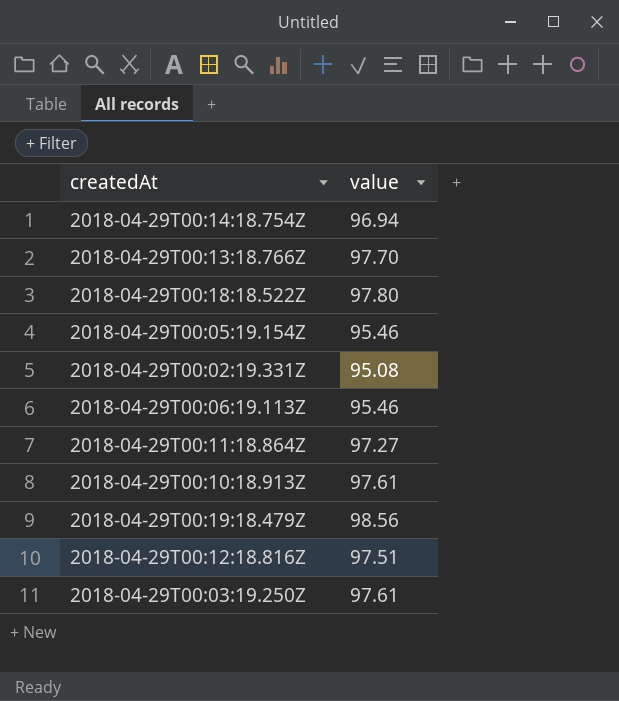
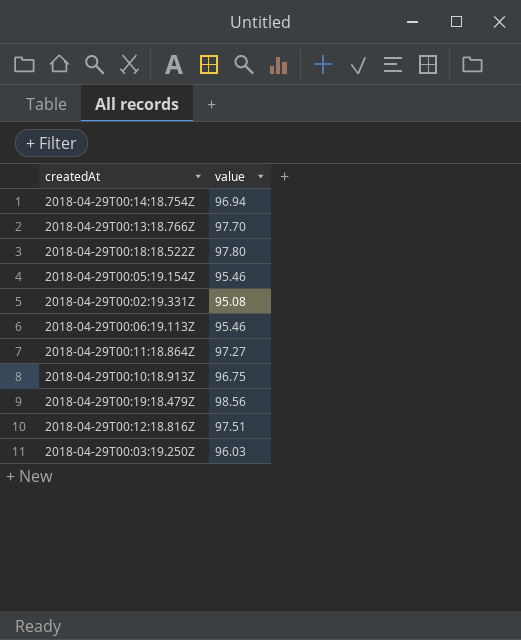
2018-04-29T00:10:18.913Z | value: 97.61 -> 96.75
2018-04-29T00:03:19.250Z | value: 97.61 -> 96.03

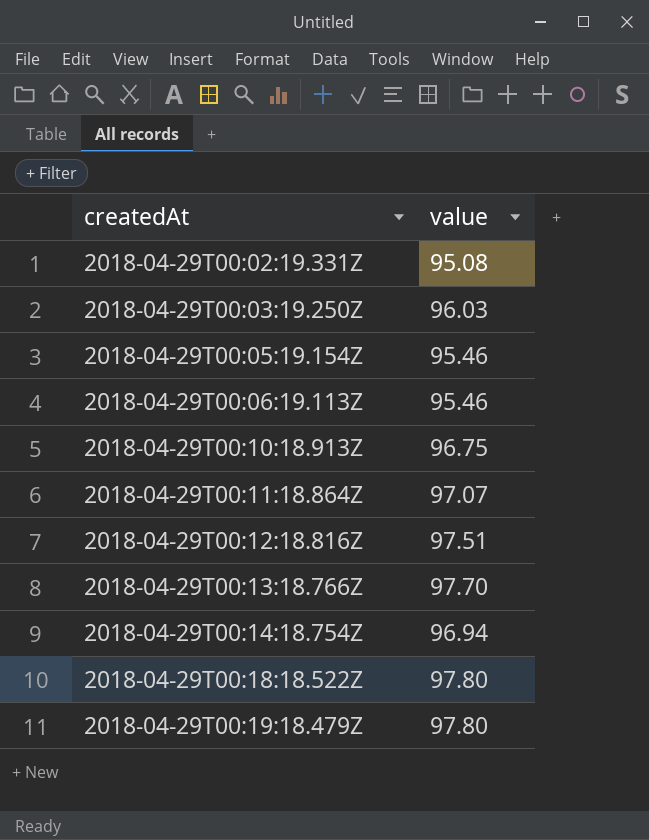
row order: none -> createdAt ascending
2018-04-29T00:11:18.864Z | value: 97.27 -> 97.07
2018-04-29T00:19:18.479Z | value: 98.56 -> 97.80

